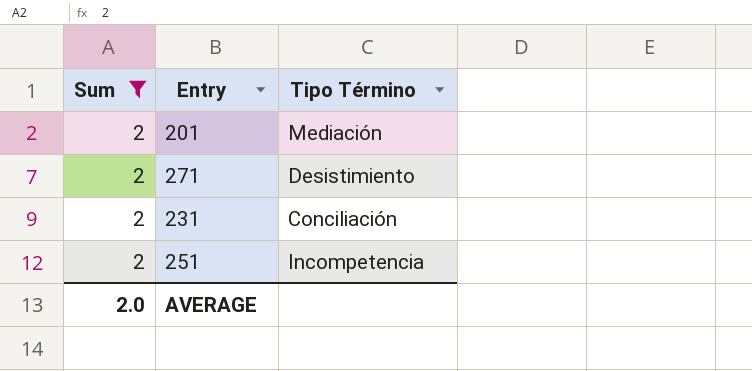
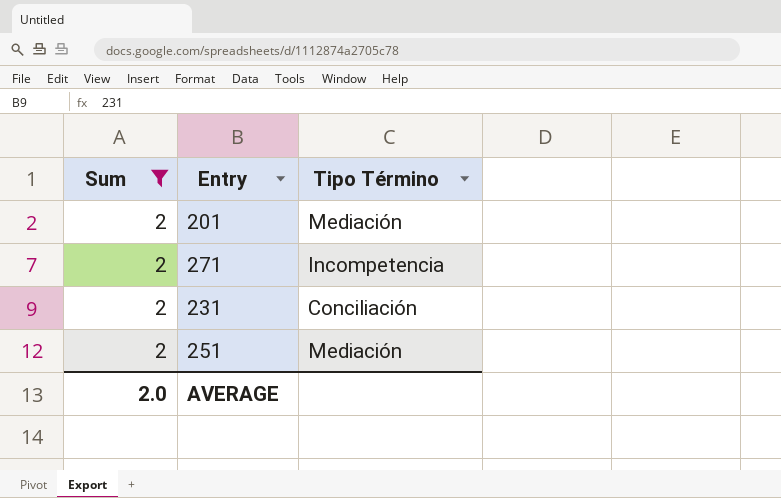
271 | Tipo Término: Desistimiento -> Incompetencia
251 | Tipo Término: Incompetencia -> Mediación

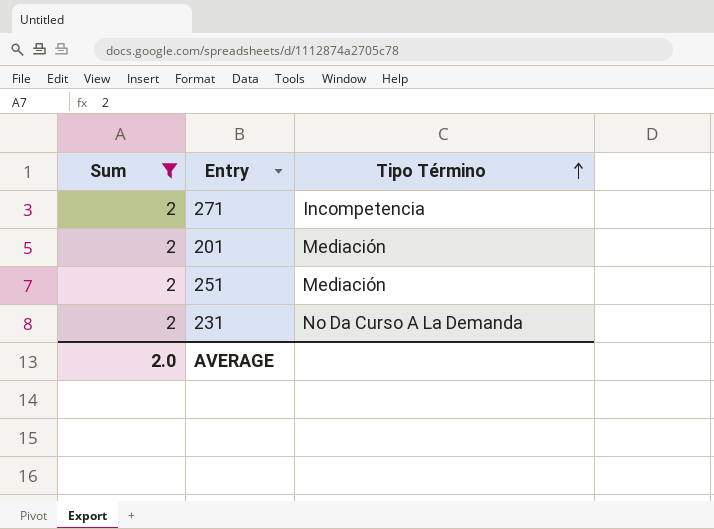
row order: none -> Tipo Término ascending
231 | Tipo Término: Conciliación -> No Da Curso A La Demanda

